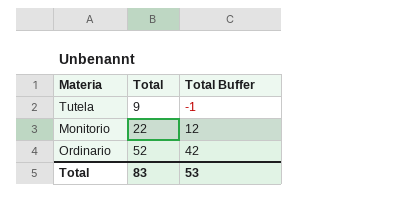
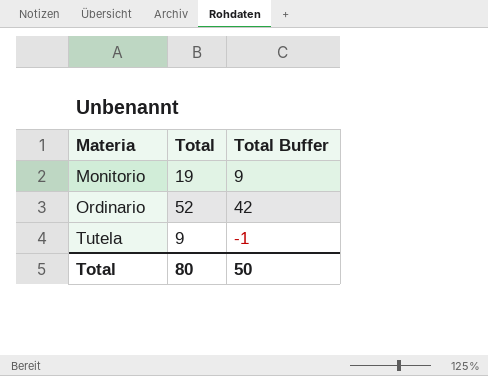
row order: Total ascending -> Materia ascending
Monitorio | Total: 22 -> 19
Monitorio | Total Buffer: 12 -> 9
Total | Total: 83 -> 80
Total | Total Buffer: 53 -> 50

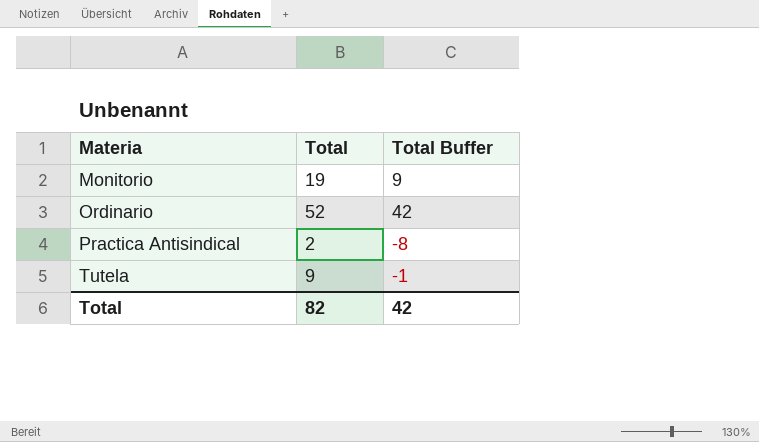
row Practica Antisindical: none -> 2 | -8
Total | Total: 80 -> 82
Total | Total Buffer: 50 -> 42

